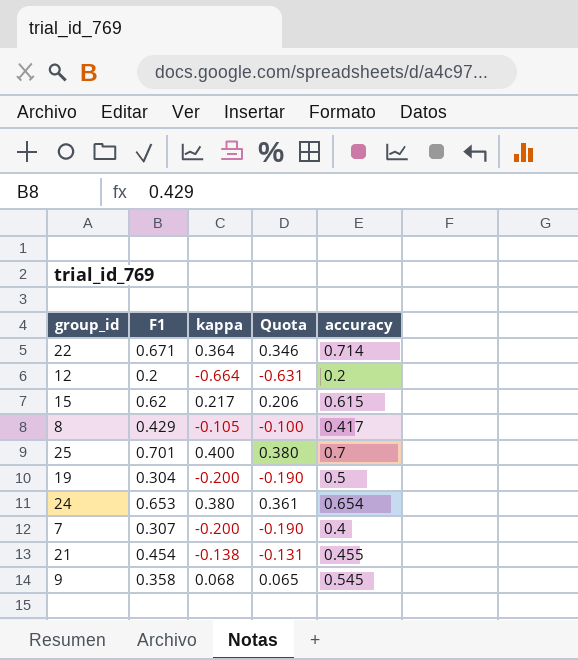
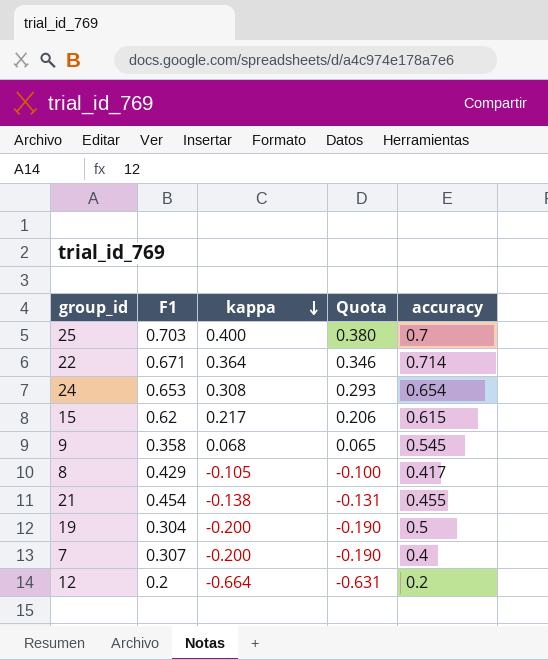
row order: none -> kappa descending
25 | F1: 0.701 -> 0.703
24 | kappa: 0.380 -> 0.308
24 | Quota: 0.361 -> 0.293

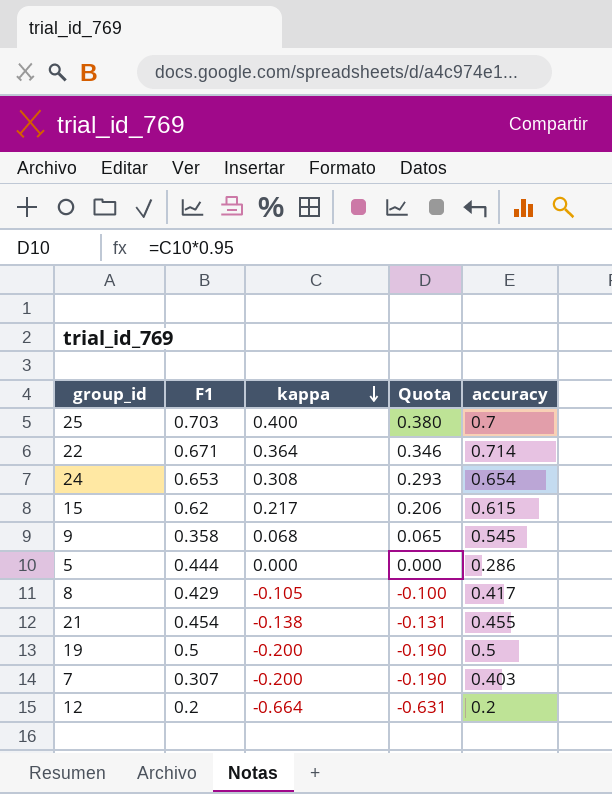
row 5: none -> 0.444 | 0.000 | 0.000 | 0.286
19 | F1: 0.304 -> 0.5
7 | accuracy: 0.4 -> 0.403

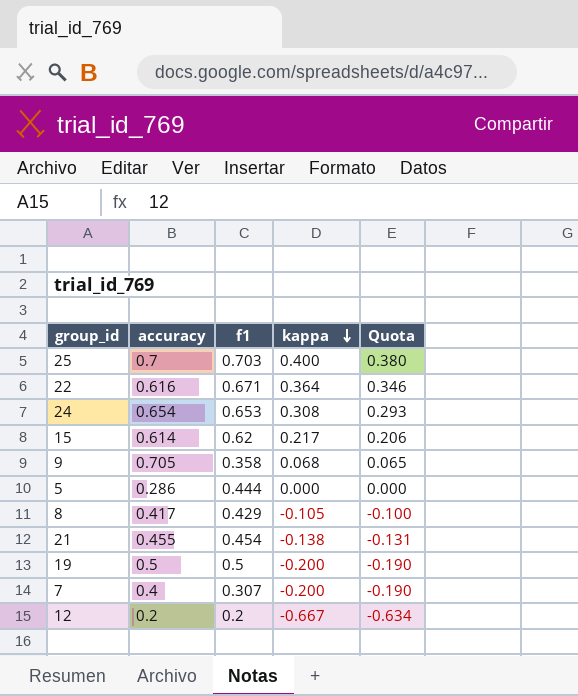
column accuracy | position: 5 -> 2
column name: F1 -> f1
22 | accuracy: 0.714 -> 0.616
15 | accuracy: 0.615 -> 0.614
9 | accuracy: 0.545 -> 0.705
7 | accuracy: 0.403 -> 0.4
12 | kappa: -0.664 -> -0.667
12 | Quota: -0.631 -> -0.634

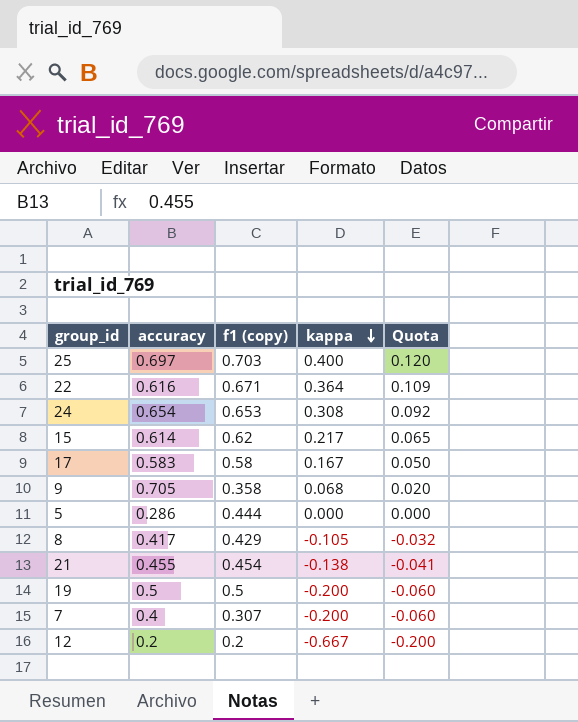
column name: f1 -> f1 (copy)
column Quota | formula: [kappa] * 0.95 -> [kappa] * 0.3
25 | accuracy: 0.7 -> 0.697
row 17: none -> 0.583 | 0.58 | 0.167 | 0.050

